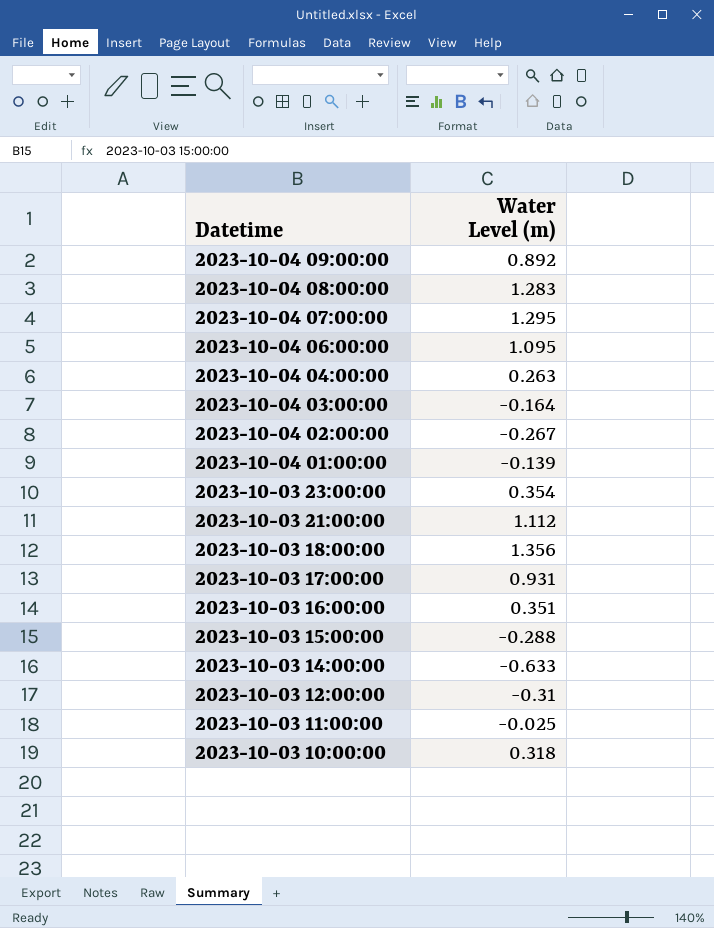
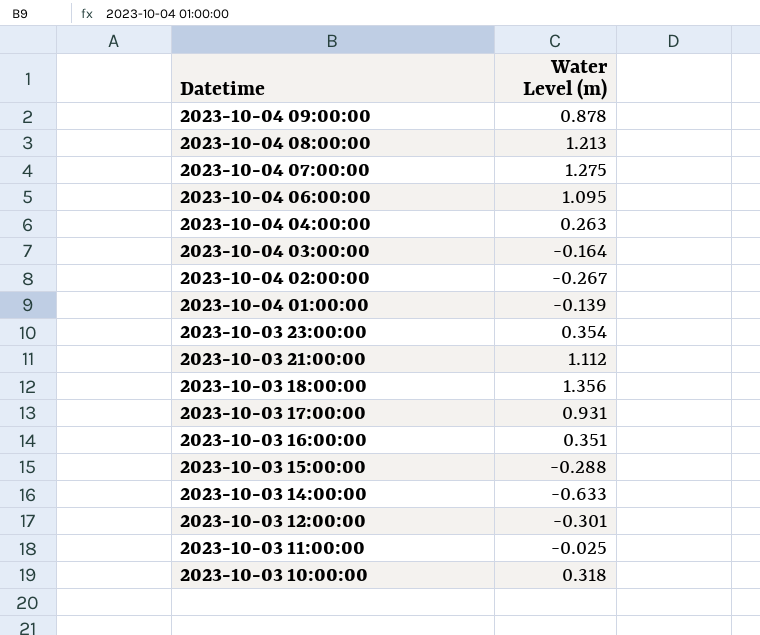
2023-10-04 09:00:00 | Water Level (m): 0.892 -> 0.878
2023-10-04 08:00:00 | Water Level (m): 1.283 -> 1.213
2023-10-04 07:00:00 | Water Level (m): 1.295 -> 1.275
2023-10-03 12:00:00 | Water Level (m): -0.31 -> -0.301

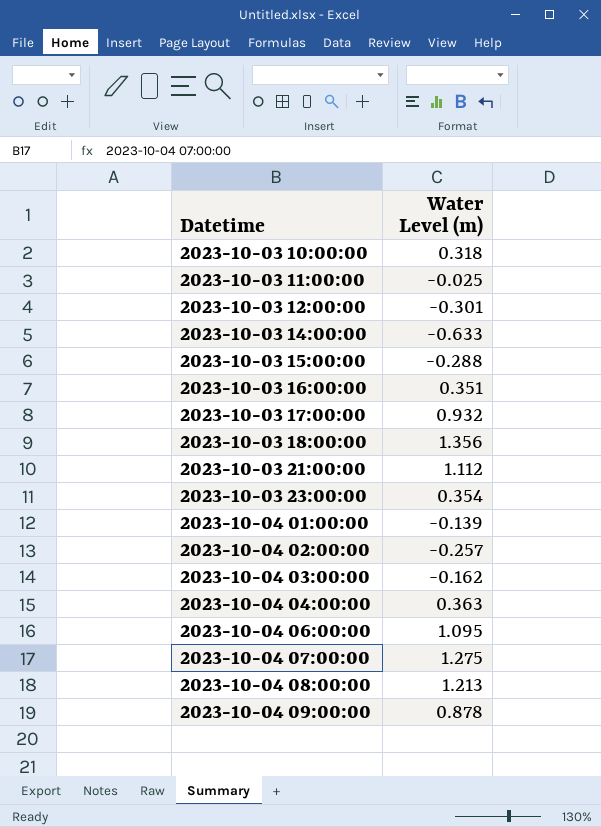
row order: Datetime descending -> Datetime ascending
2023-10-03 17:00:00 | Water Level (m): 0.931 -> 0.932
2023-10-04 02:00:00 | Water Level (m): -0.267 -> -0.257
2023-10-04 03:00:00 | Water Level (m): -0.164 -> -0.162
2023-10-04 04:00:00 | Water Level (m): 0.263 -> 0.363

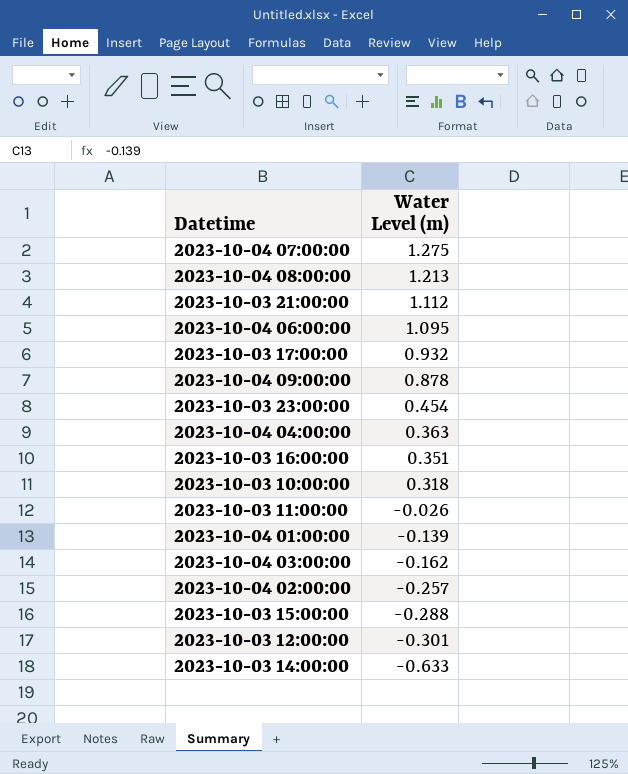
row order: Datetime ascending -> Water Level (m) descending
row 2023-10-03 18:00:00: 1.356 -> none
2023-10-03 23:00:00 | Water Level (m): 0.354 -> 0.454
2023-10-03 11:00:00 | Water Level (m): -0.025 -> -0.026

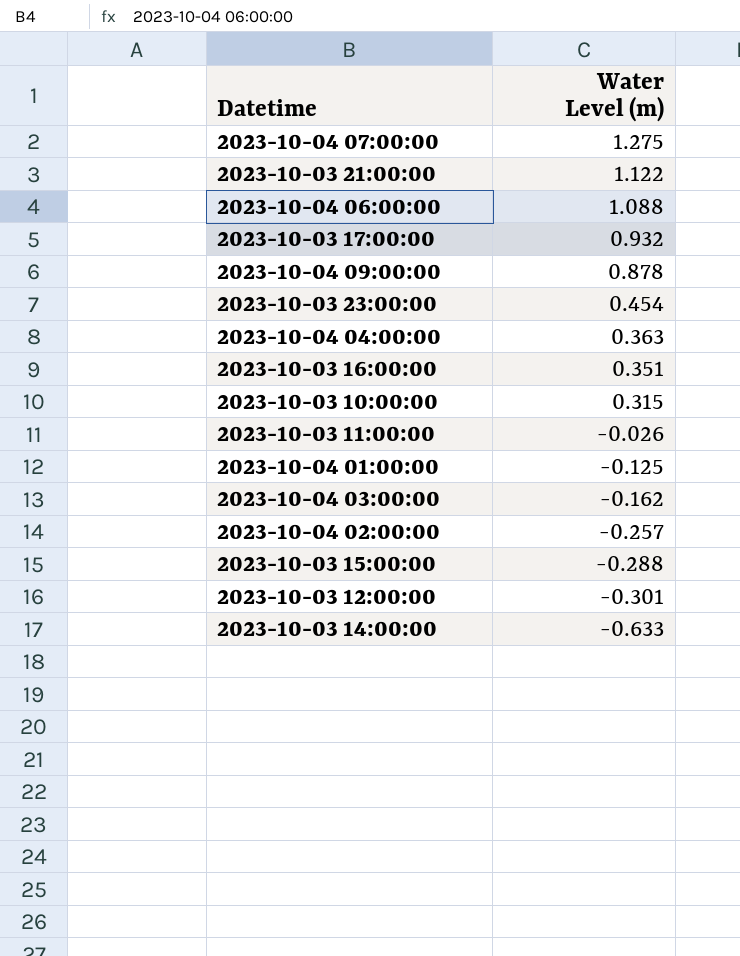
row 2023-10-04 08:00:00: 1.213 -> none
2023-10-03 21:00:00 | Water Level (m): 1.112 -> 1.122
2023-10-04 06:00:00 | Water Level (m): 1.095 -> 1.088
2023-10-03 10:00:00 | Water Level (m): 0.318 -> 0.315
2023-10-04 01:00:00 | Water Level (m): -0.139 -> -0.125

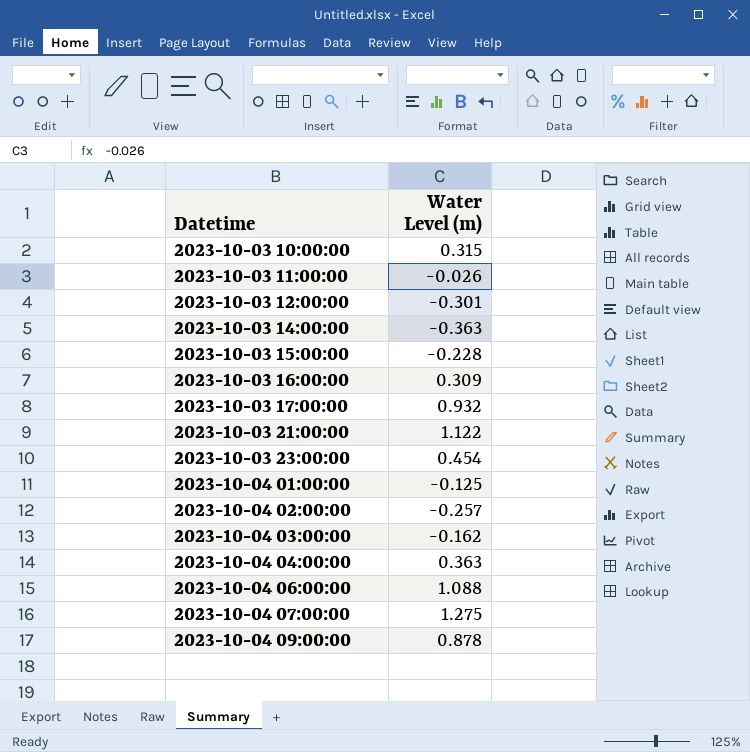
row order: Water Level (m) descending -> Datetime ascending
2023-10-03 14:00:00 | Water Level (m): -0.633 -> -0.363
2023-10-03 15:00:00 | Water Level (m): -0.288 -> -0.228
2023-10-03 16:00:00 | Water Level (m): 0.351 -> 0.309

